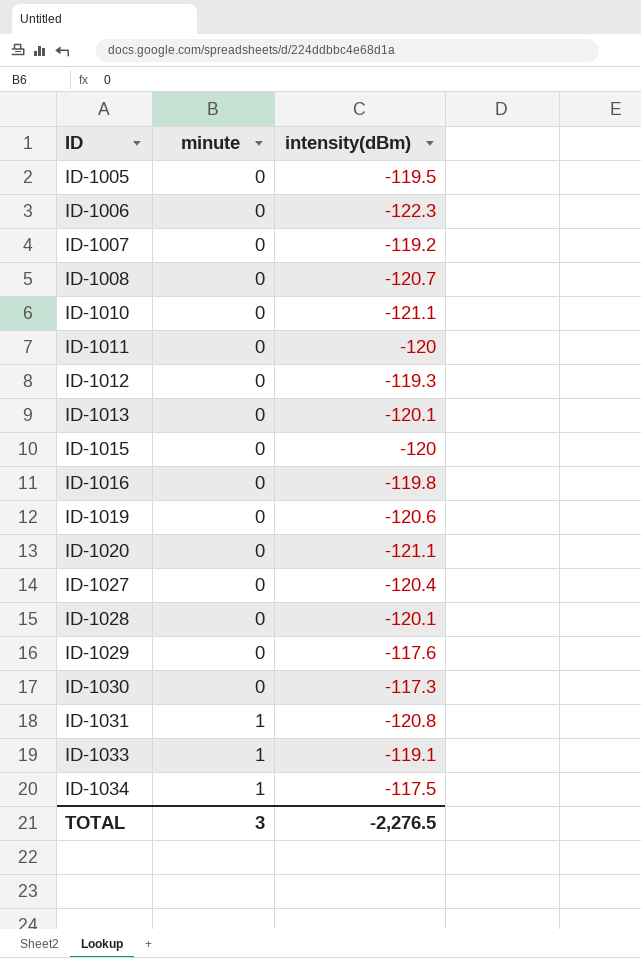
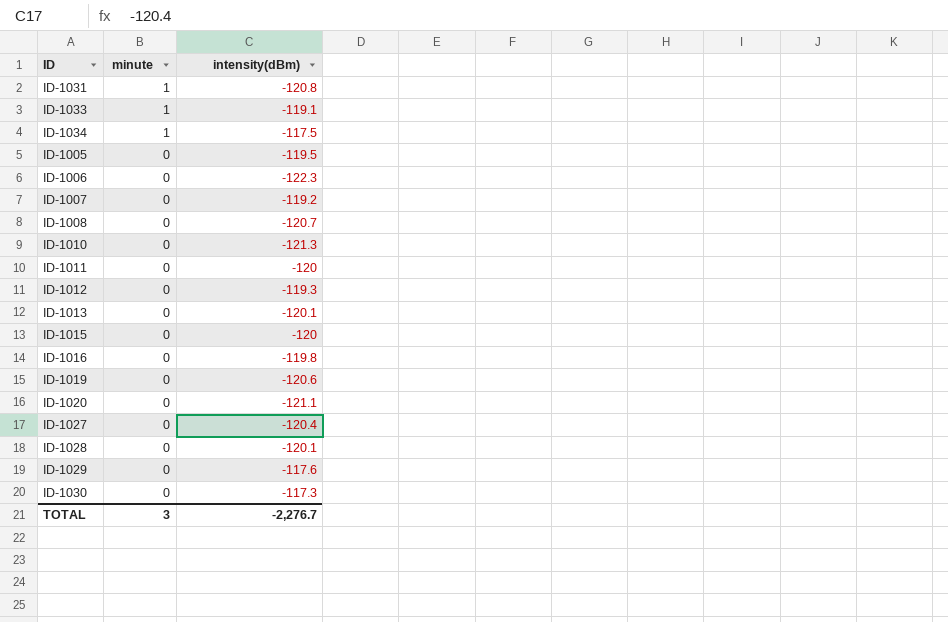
row order: ID ascending -> minute descending
ID-1010 | intensity(dBm): -121.1 -> -121.3
TOTAL | intensity(dBm): -2,276.5 -> -2,276.7

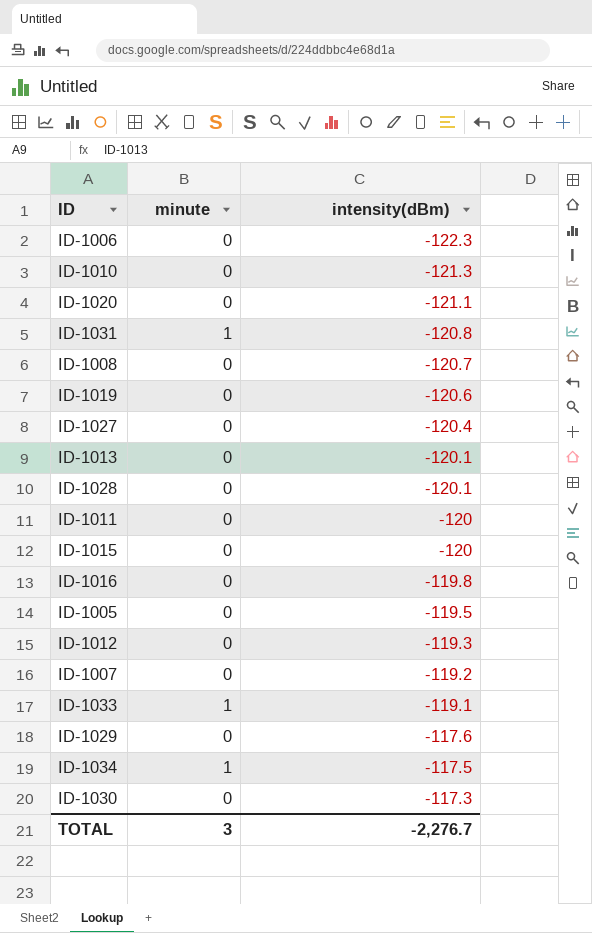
row order: minute descending -> intensity(dBm) ascending

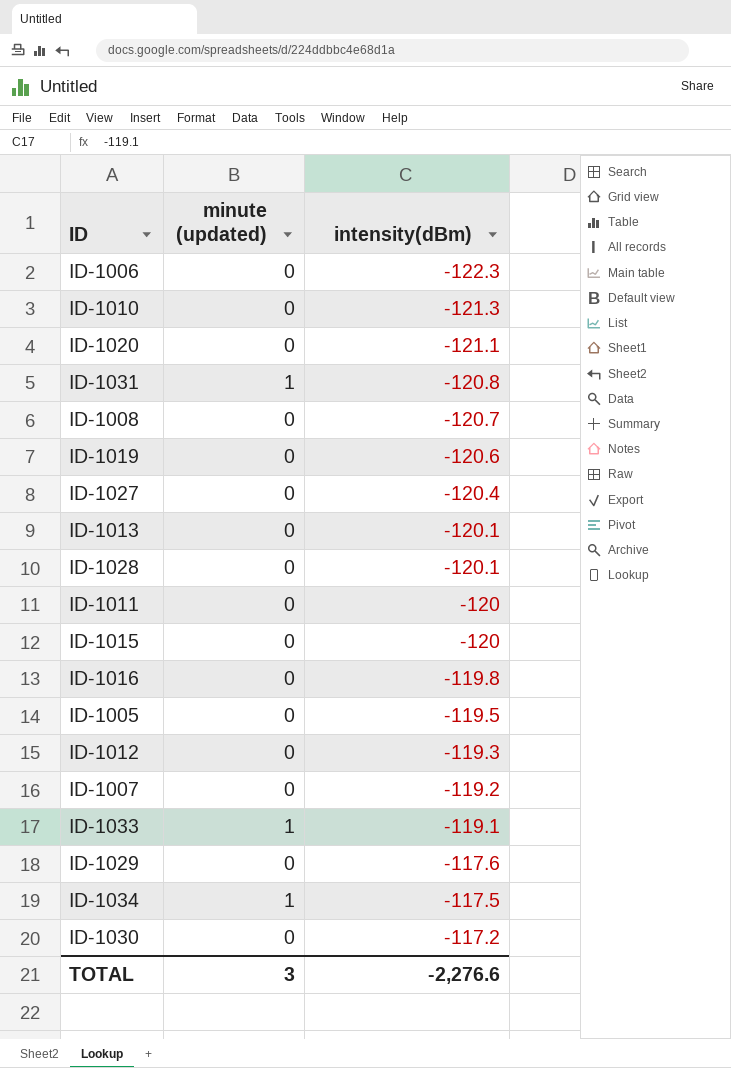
column name: minute -> minute (updated)
ID-1030 | intensity(dBm): -117.3 -> -117.2
TOTAL | intensity(dBm): -2,276.7 -> -2,276.6

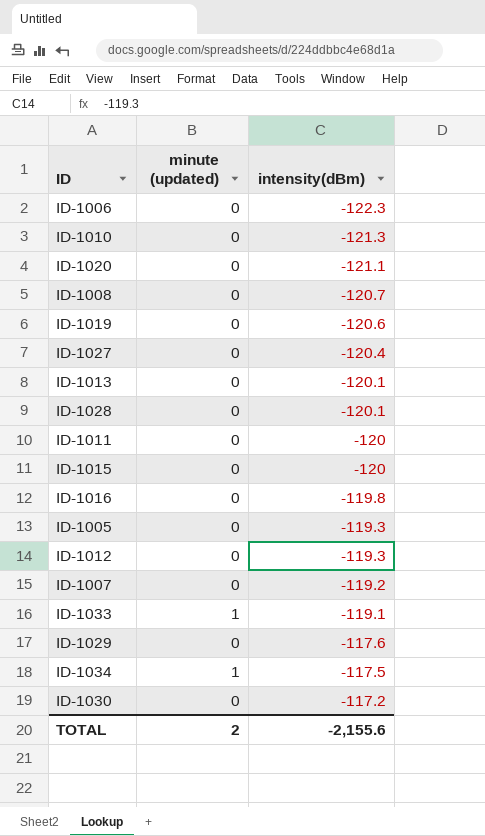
row ID-1031: 1 | -120.8 -> none
ID-1005 | intensity(dBm): -119.5 -> -119.3
TOTAL | minute (updated): 3 -> 2
TOTAL | intensity(dBm): -2,276.6 -> -2,155.6

